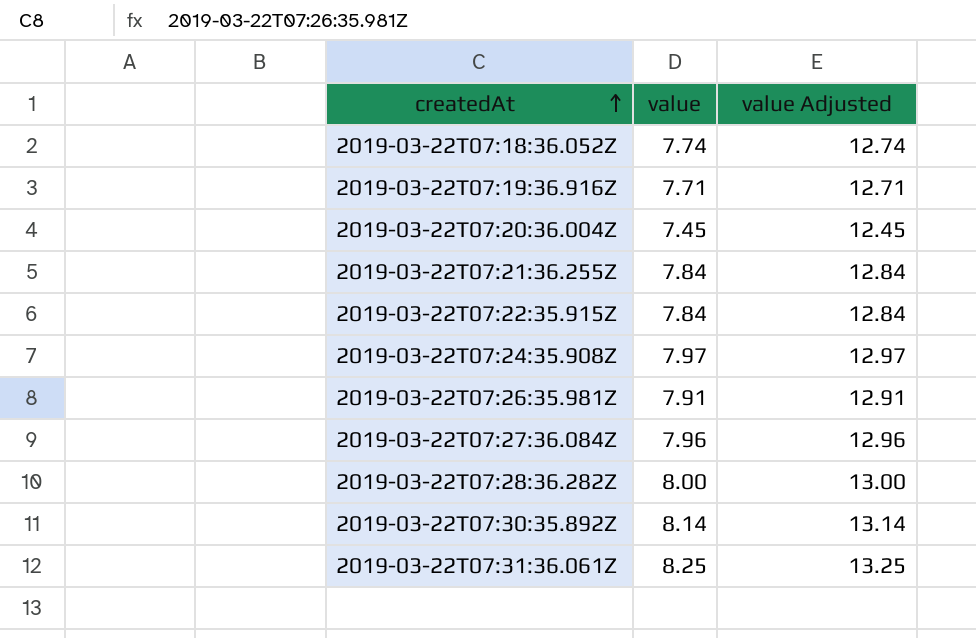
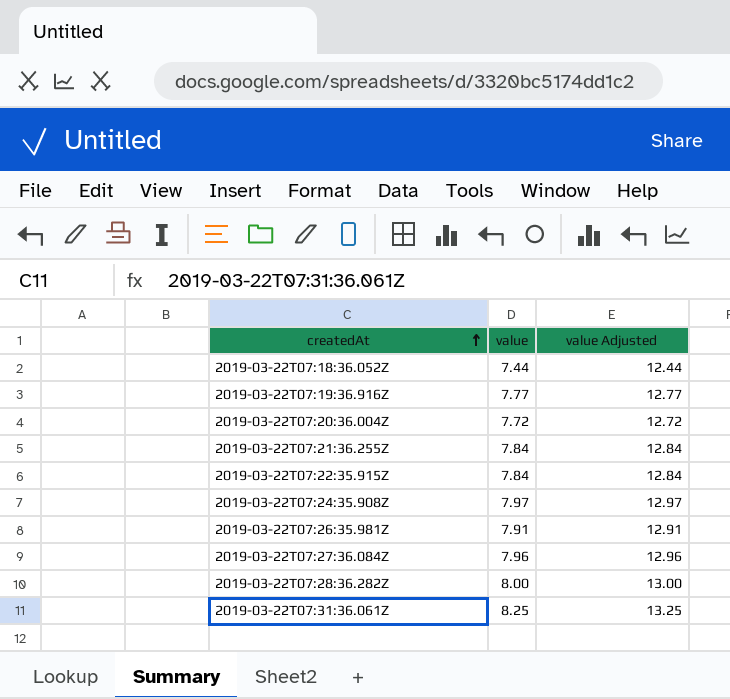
row 2019-03-22T07:30:35.892Z: 8.14 | 13.14 -> none
2019-03-22T07:18:36.052Z | value: 7.74 -> 7.44
2019-03-22T07:18:36.052Z | value Adjusted: 12.74 -> 12.44
2019-03-22T07:19:36.916Z | value: 7.71 -> 7.77
2019-03-22T07:19:36.916Z | value Adjusted: 12.71 -> 12.77
2019-03-22T07:20:36.004Z | value: 7.45 -> 7.72
2019-03-22T07:20:36.004Z | value Adjusted: 12.45 -> 12.72

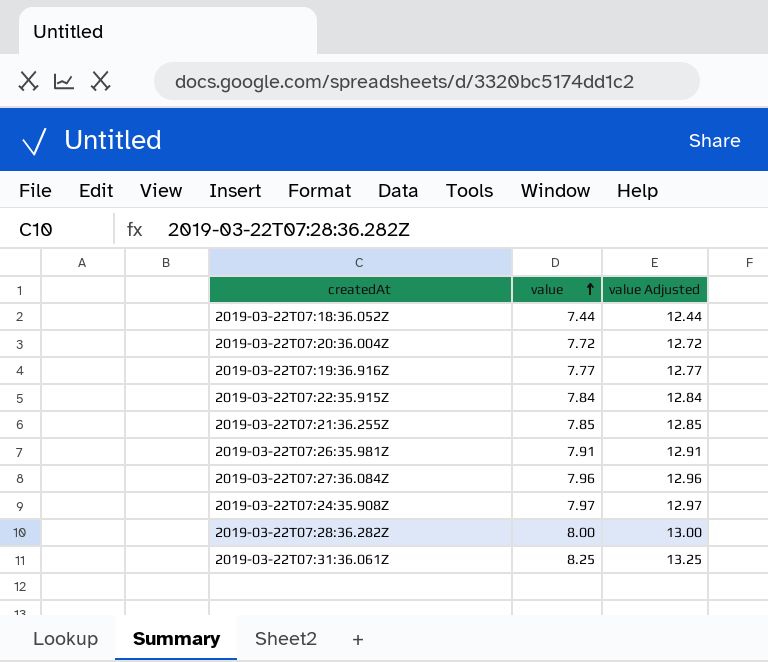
row order: createdAt ascending -> value ascending
2019-03-22T07:21:36.255Z | value: 7.84 -> 7.85
2019-03-22T07:21:36.255Z | value Adjusted: 12.84 -> 12.85

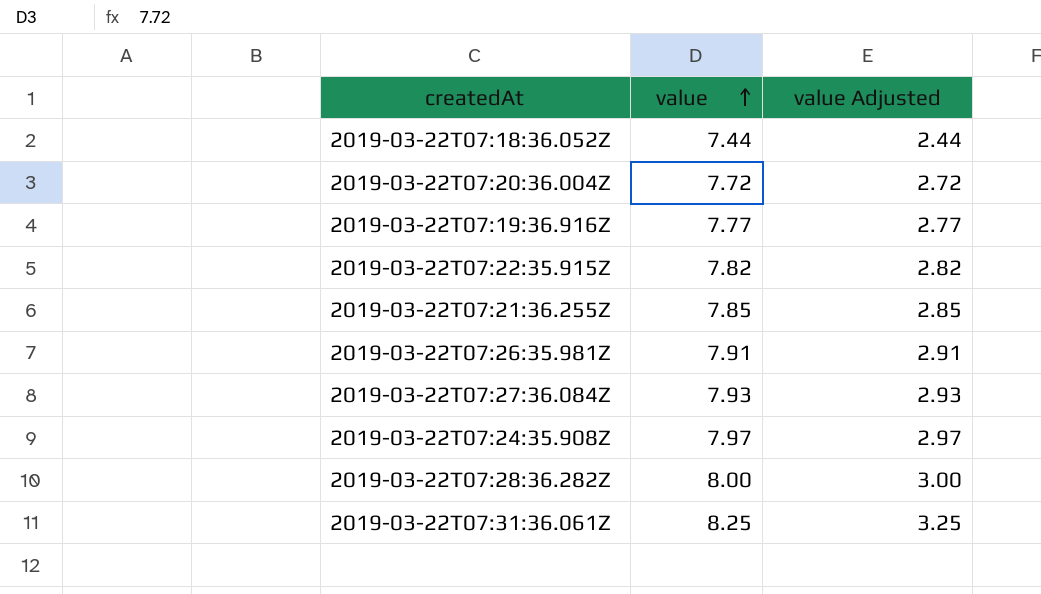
column value Adjusted | formula: [value] + 5 -> [value] - 5
2019-03-22T07:22:35.915Z | value: 7.84 -> 7.82
2019-03-22T07:27:36.084Z | value: 7.96 -> 7.93

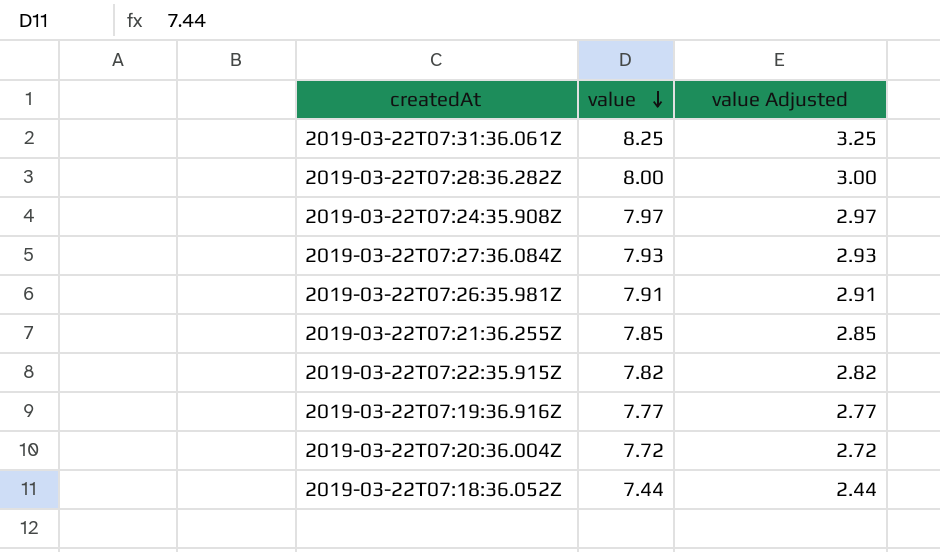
row order: value ascending -> value descending

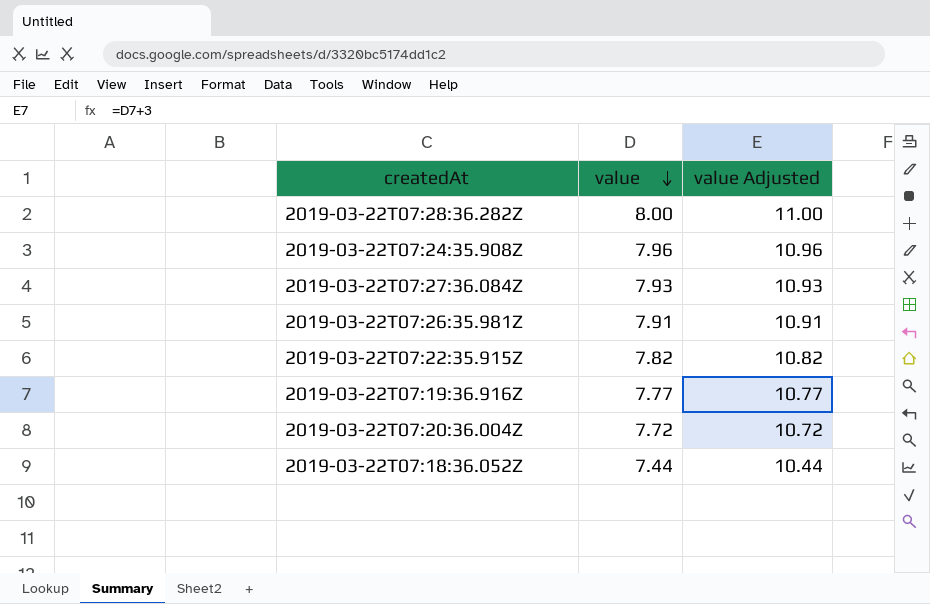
column value Adjusted | formula: [value] - 5 -> [value] + 3
row 2019-03-22T07:31:36.061Z: 8.25 | 3.25 -> none
row 2019-03-22T07:21:36.255Z: 7.85 | 2.85 -> none
2019-03-22T07:24:35.908Z | value: 7.97 -> 7.96

